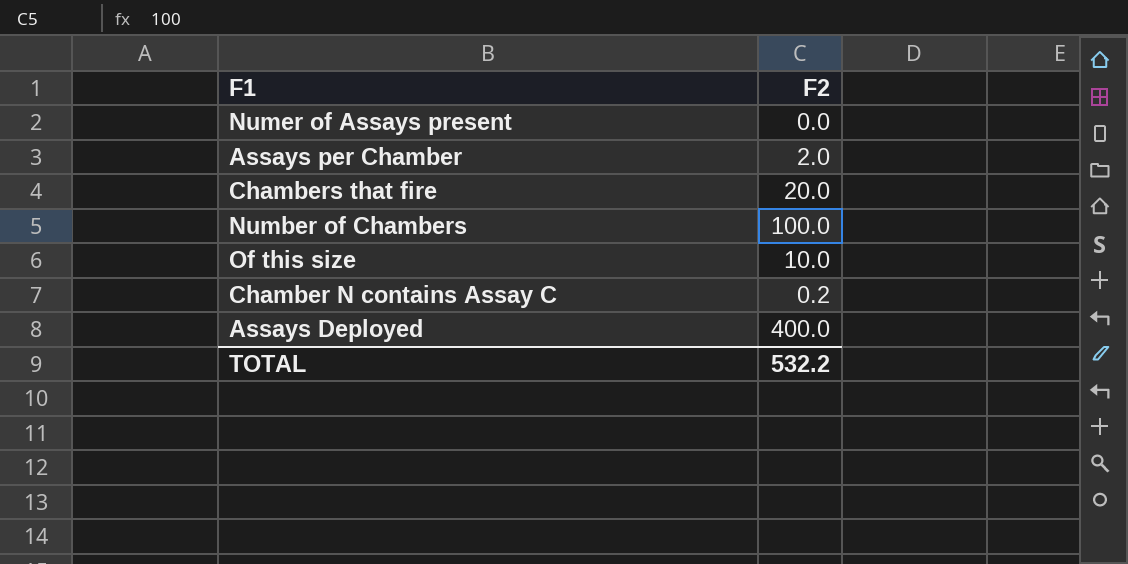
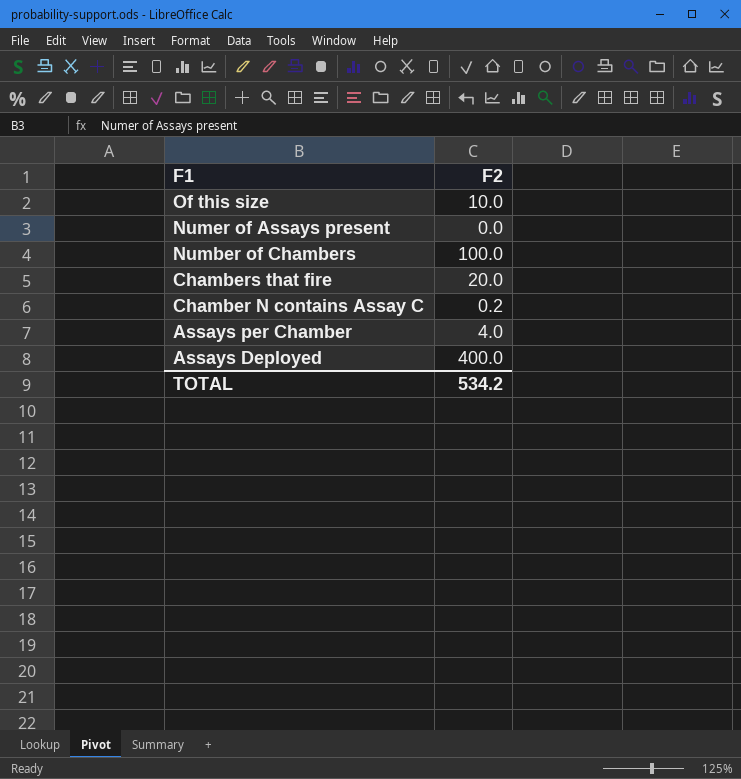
row order: none -> F1 descending
Assays per Chamber | F2: 2.0 -> 4.0
TOTAL | F2: 532.2 -> 534.2

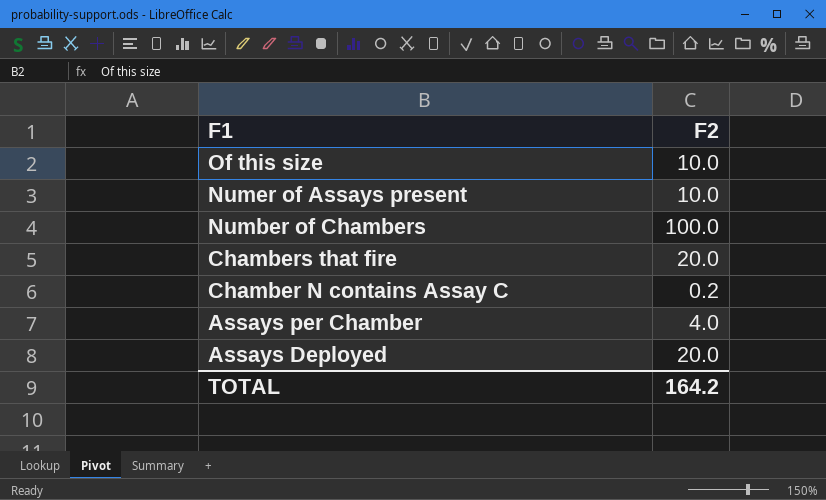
Numer of Assays present | F2: 0.0 -> 10.0
Assays Deployed | F2: 400.0 -> 20.0
TOTAL | F2: 534.2 -> 164.2

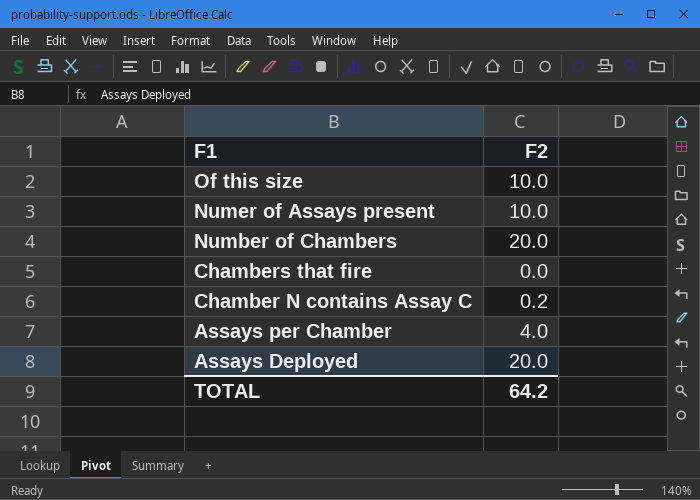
Number of Chambers | F2: 100.0 -> 20.0
Chambers that fire | F2: 20.0 -> 0.0
TOTAL | F2: 164.2 -> 64.2

